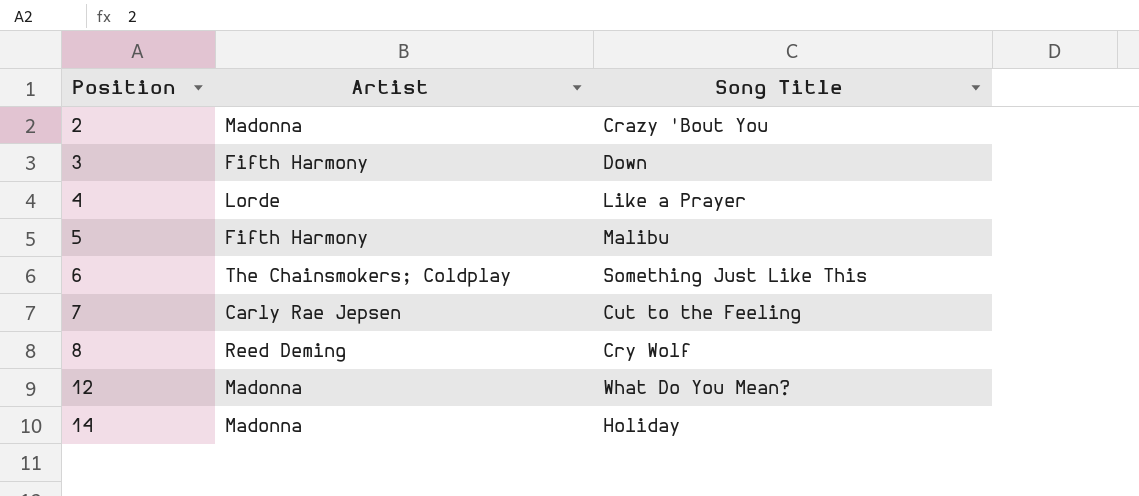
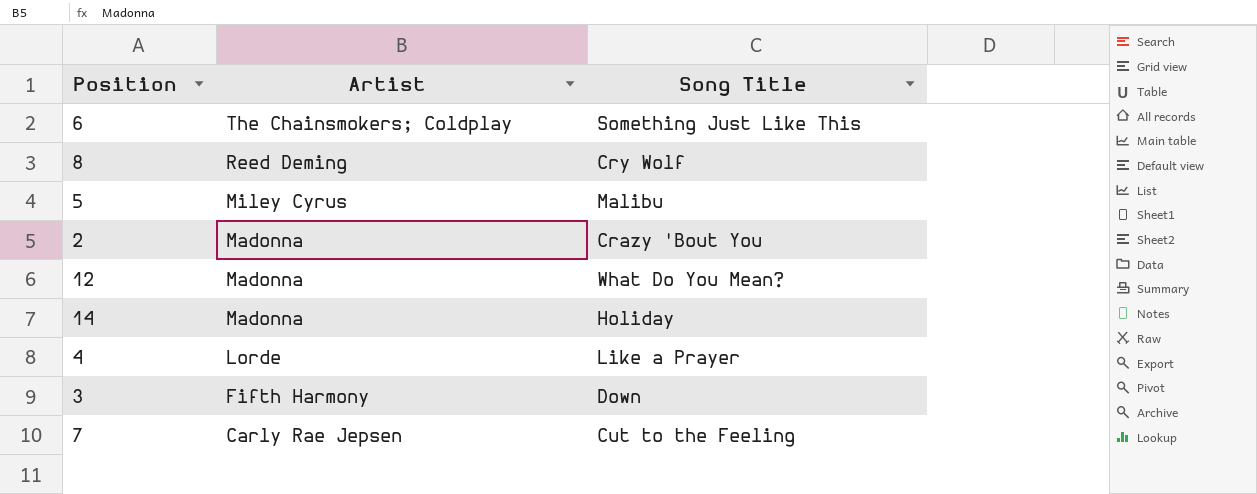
row order: Position ascending -> Artist descending
5 | Artist: Fifth Harmony -> Miley Cyrus

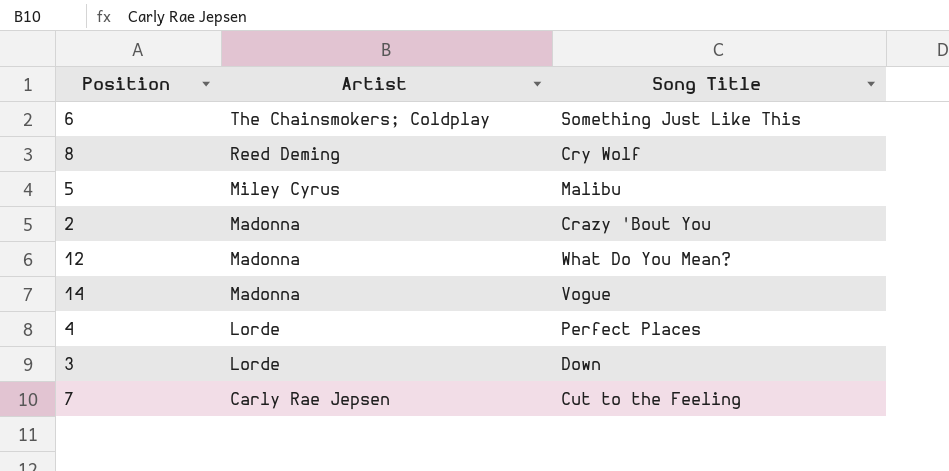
14 | Song Title: Holiday -> Vogue
4 | Song Title: Like a Prayer -> Perfect Places
3 | Artist: Fifth Harmony -> Lorde

